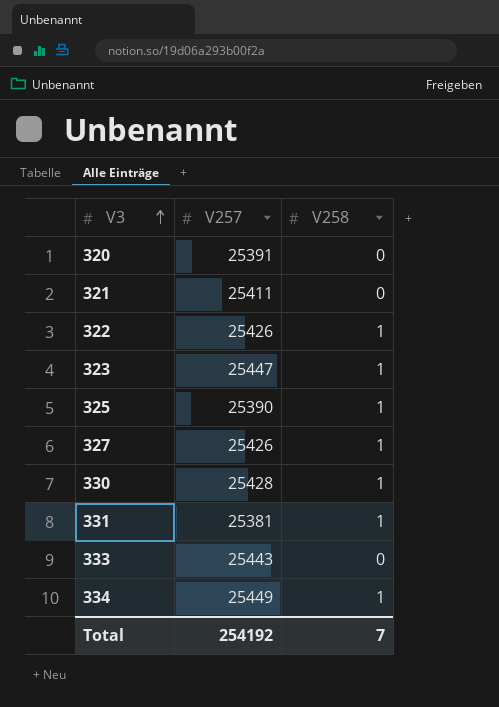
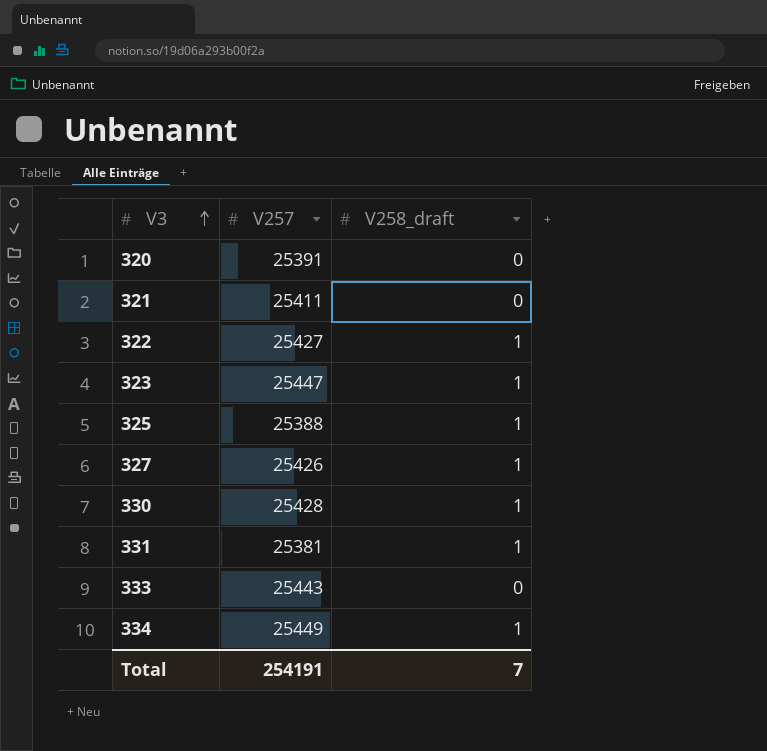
column name: V258 -> V258_draft
322 | V257: 25426 -> 25427
325 | V257: 25390 -> 25388
Total | V257: 254192 -> 254191

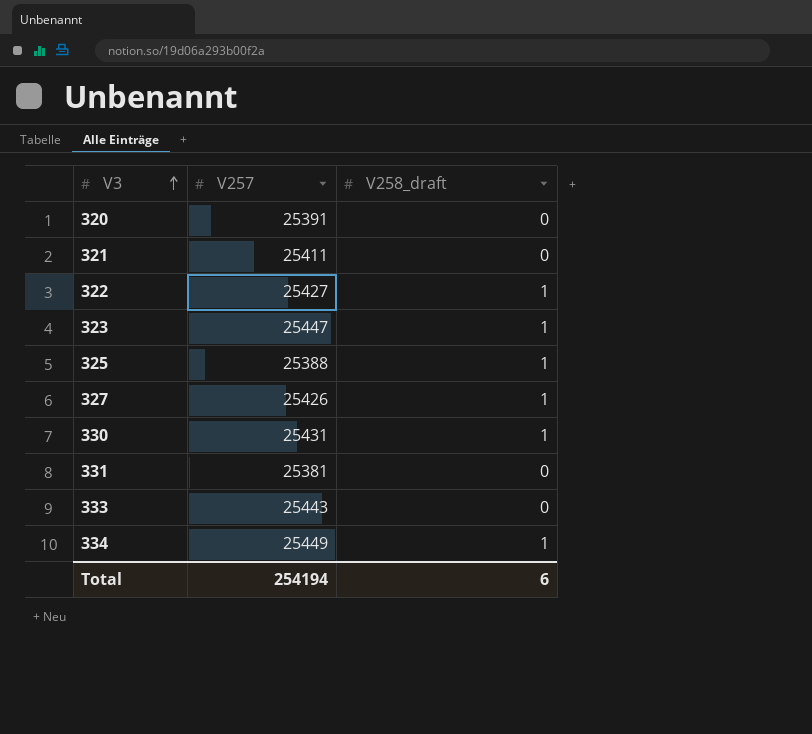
330 | V257: 25428 -> 25431
331 | V258_draft: 1 -> 0
Total | V257: 254191 -> 254194
Total | V258_draft: 7 -> 6

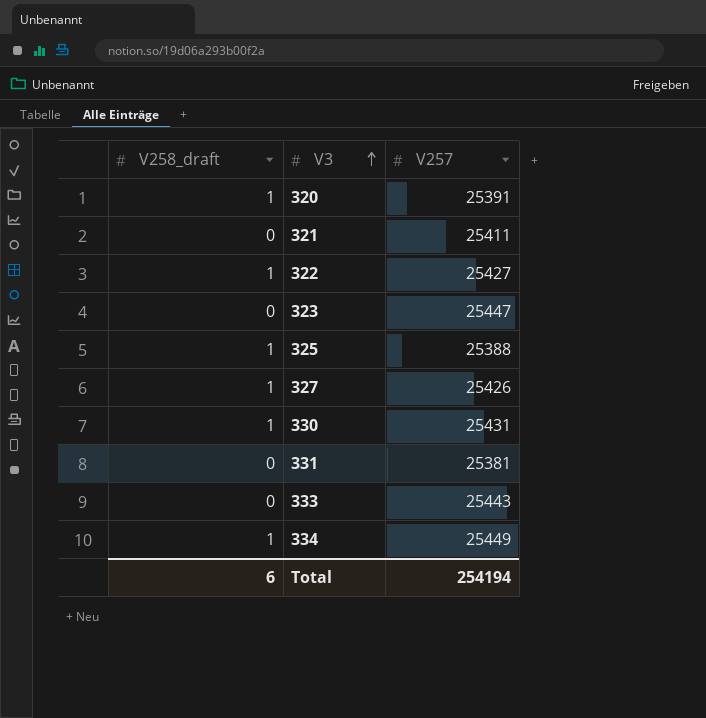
column V258_draft | position: 3 -> 1
320 | V258_draft: 0 -> 1
323 | V258_draft: 1 -> 0

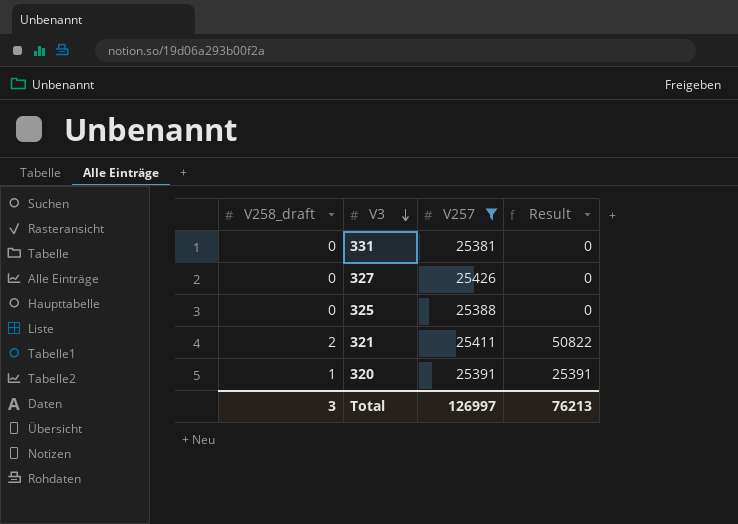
filter: none -> V257 <= 25426
row order: V3 ascending -> V3 descending
column Result | formula: none -> [V258_draft] * [V257]
327 | V258_draft: 1 -> 0
325 | V258_draft: 1 -> 0
321 | V258_draft: 0 -> 2
Total | V258_draft: 6 -> 3
Total | V257: 254194 -> 126997

